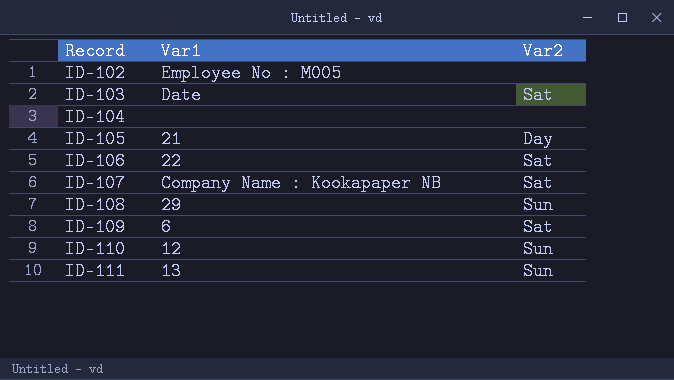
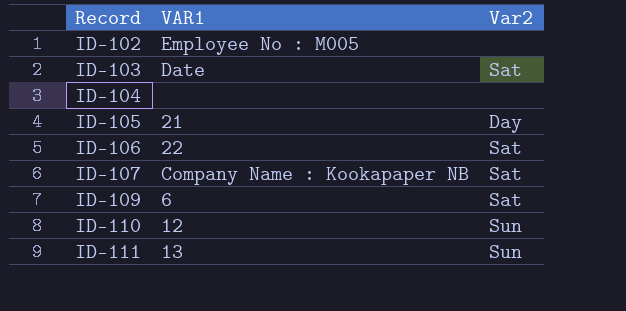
column name: Var1 -> VAR1
row ID-108: 29 | Sun -> none

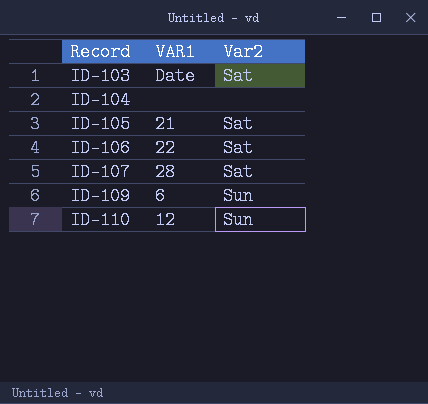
row ID-102: Employee No : M005 | none -> none
row ID-111: 13 | Sun -> none
ID-105 | Var2: Day -> Sat
ID-107 | VAR1: Company Name : Kookapaper NB -> 28
ID-109 | Var2: Sat -> Sun

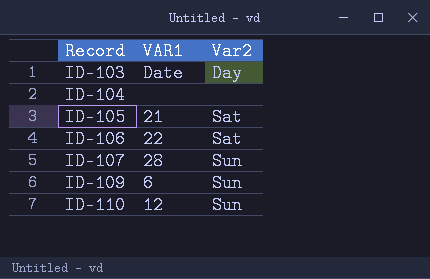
ID-103 | Var2: Sat -> Day
ID-107 | Var2: Sat -> Sun

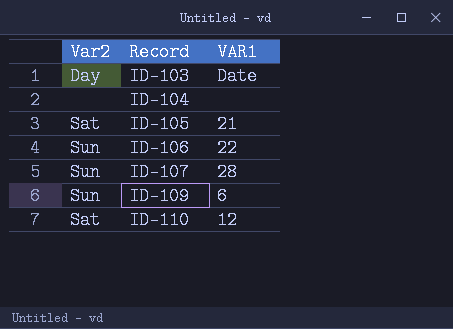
column Var2 | position: 3 -> 1
ID-106 | Var2: Sat -> Sun
ID-110 | Var2: Sun -> Sat

